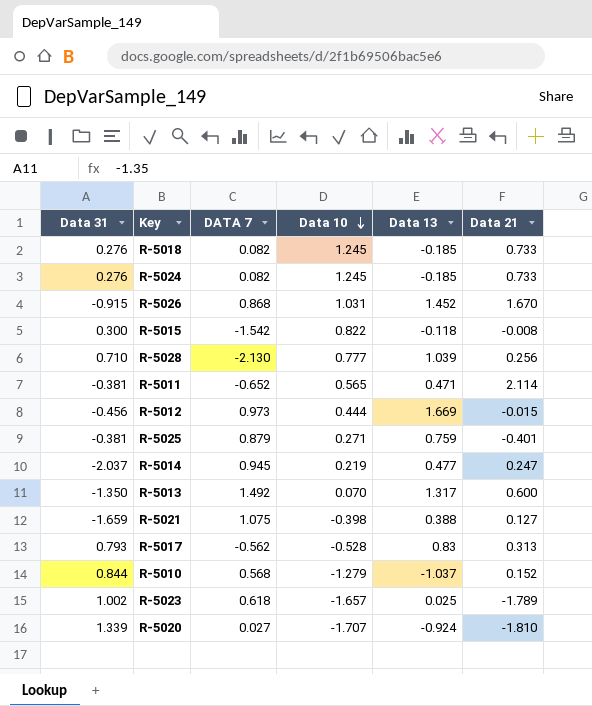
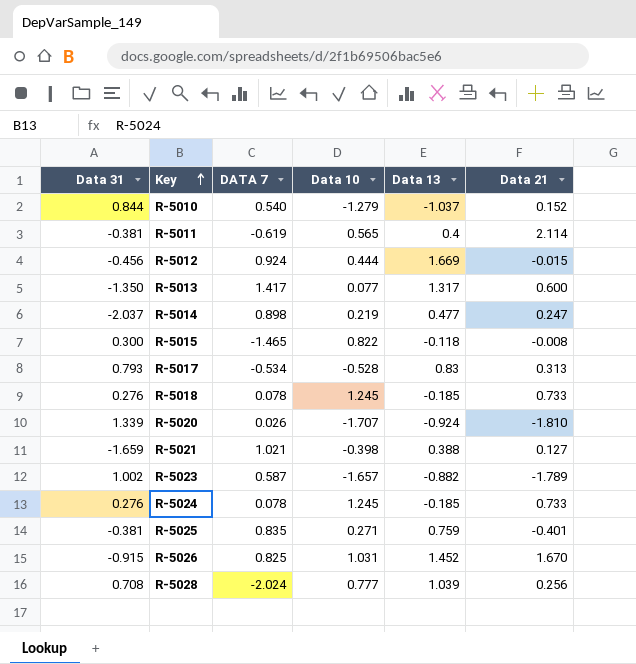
row order: Data 10 descending -> Key ascending
R-5010 | DATA 7: 0.568 -> 0.540
R-5011 | DATA 7: -0.652 -> -0.619
R-5011 | Data 13: 0.471 -> 0.4
R-5012 | DATA 7: 0.973 -> 0.924
R-5013 | DATA 7: 1.492 -> 1.417
R-5013 | Data 10: 0.070 -> 0.077
R-5014 | DATA 7: 0.945 -> 0.898
R-5015 | DATA 7: -1.542 -> -1.465
R-5017 | DATA 7: -0.562 -> -0.534
R-5018 | DATA 7: 0.082 -> 0.078
R-5020 | DATA 7: 0.027 -> 0.026
R-5021 | DATA 7: 1.075 -> 1.021
R-5023 | DATA 7: 0.618 -> 0.587
R-5023 | Data 13: 0.025 -> -0.882
R-5024 | DATA 7: 0.082 -> 0.078
R-5025 | DATA 7: 0.879 -> 0.835
R-5026 | DATA 7: 0.868 -> 0.825
R-5028 | Data 31: 0.710 -> 0.708
R-5028 | DATA 7: -2.130 -> -2.024

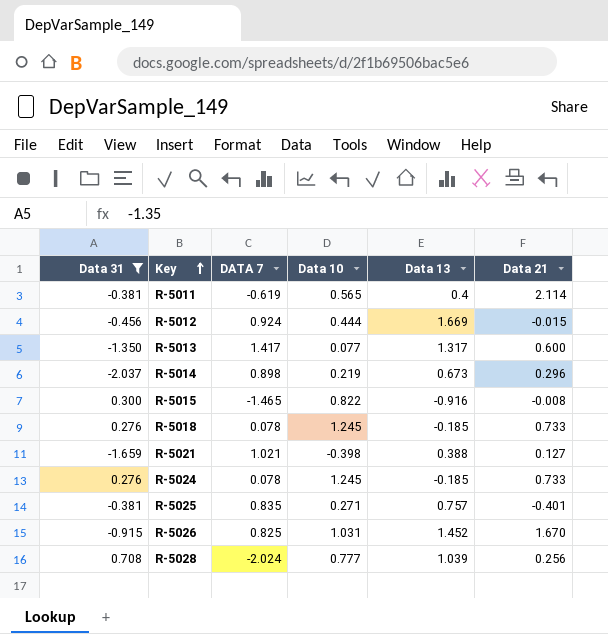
filter: none -> Data 31 <= 0.708
R-5014 | Data 13: 0.477 -> 0.673
R-5014 | Data 21: 0.247 -> 0.296
R-5015 | Data 13: -0.118 -> -0.916
R-5025 | Data 13: 0.759 -> 0.757

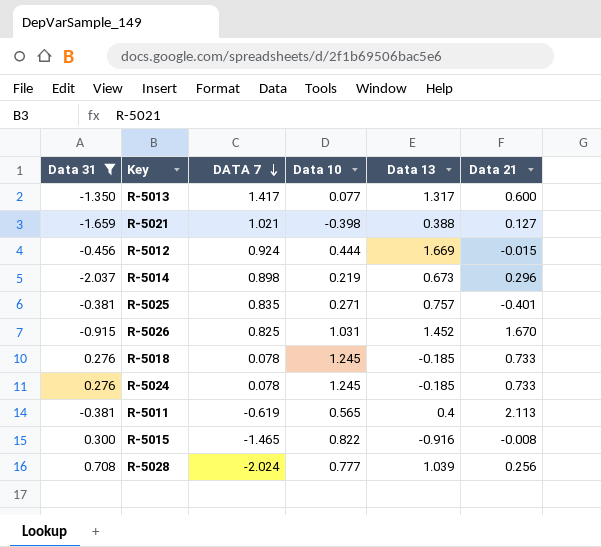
row order: Key ascending -> DATA 7 descending
R-5011 | Data 21: 2.114 -> 2.113

